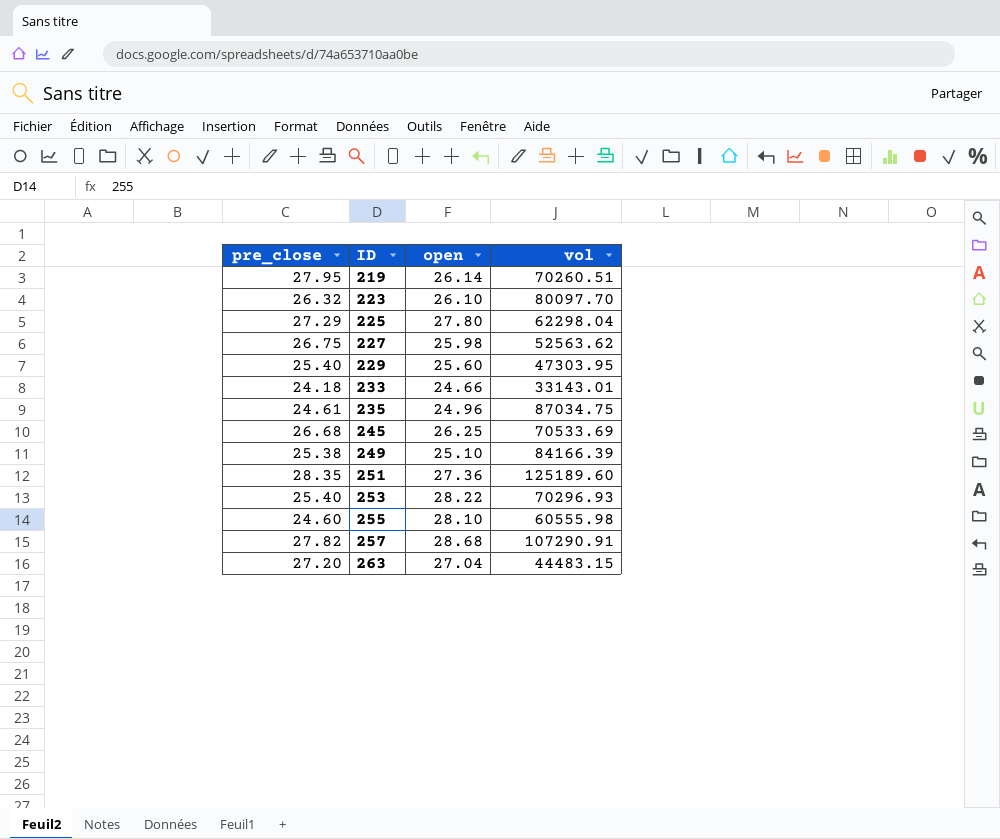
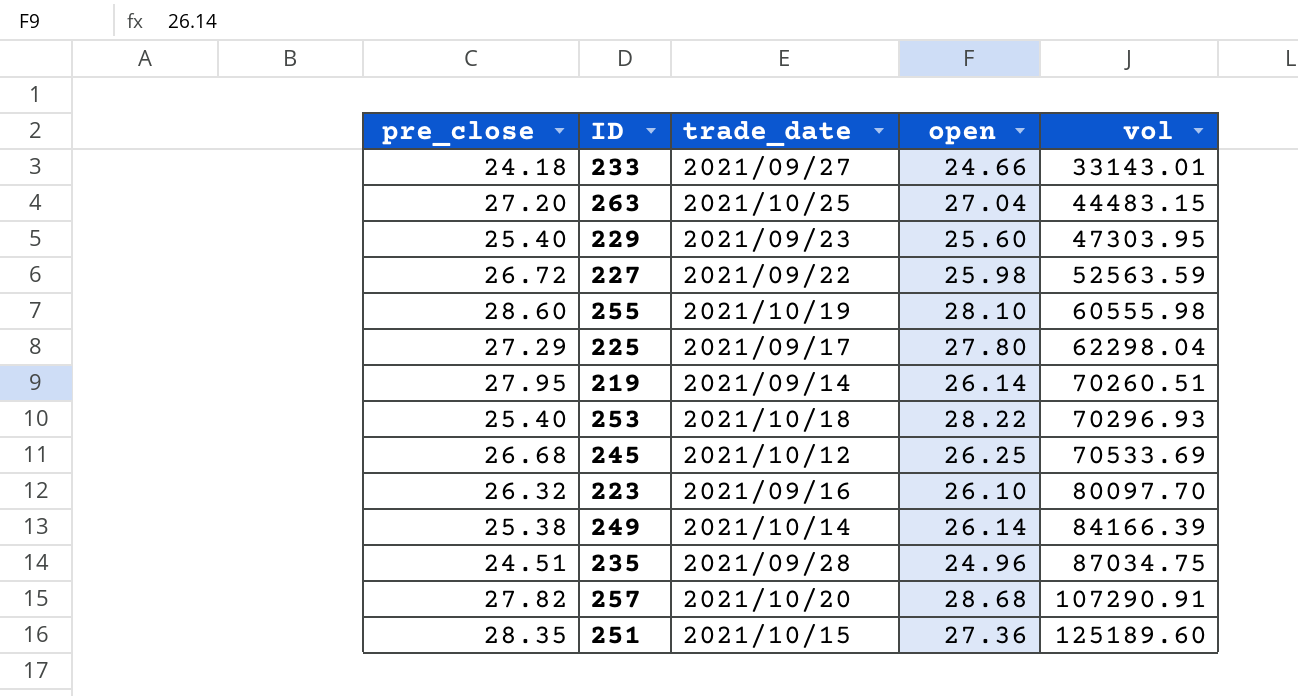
row order: ID ascending -> vol ascending
column trade_date | position: none -> 3
227 | pre_close: 26.75 -> 26.72
227 | vol: 52563.62 -> 52563.59
255 | pre_close: 24.60 -> 28.60
249 | open: 25.10 -> 26.14
235 | pre_close: 24.61 -> 24.51

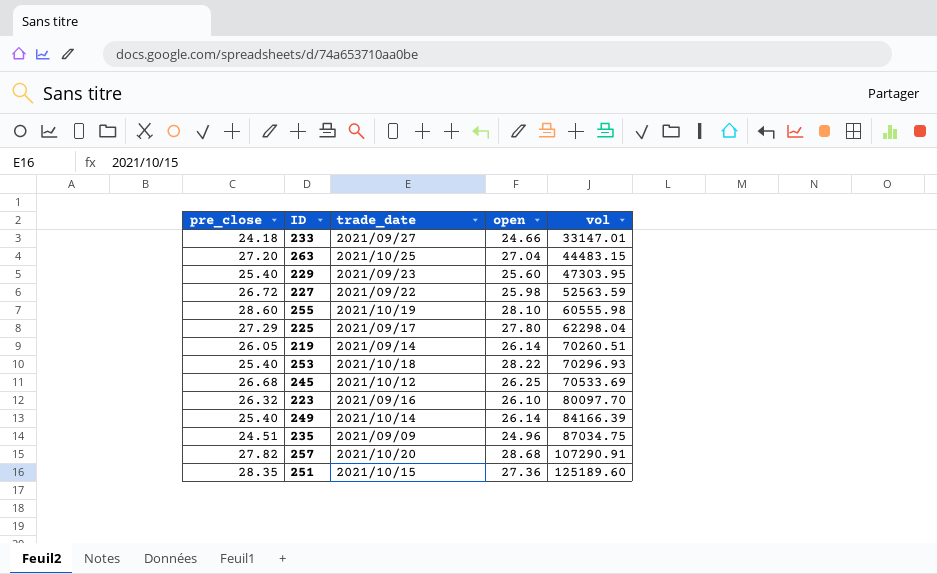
233 | vol: 33143.01 -> 33147.01
219 | pre_close: 27.95 -> 26.05
249 | pre_close: 25.38 -> 25.40
235 | trade_date: 2021/09/28 -> 2021/09/09

